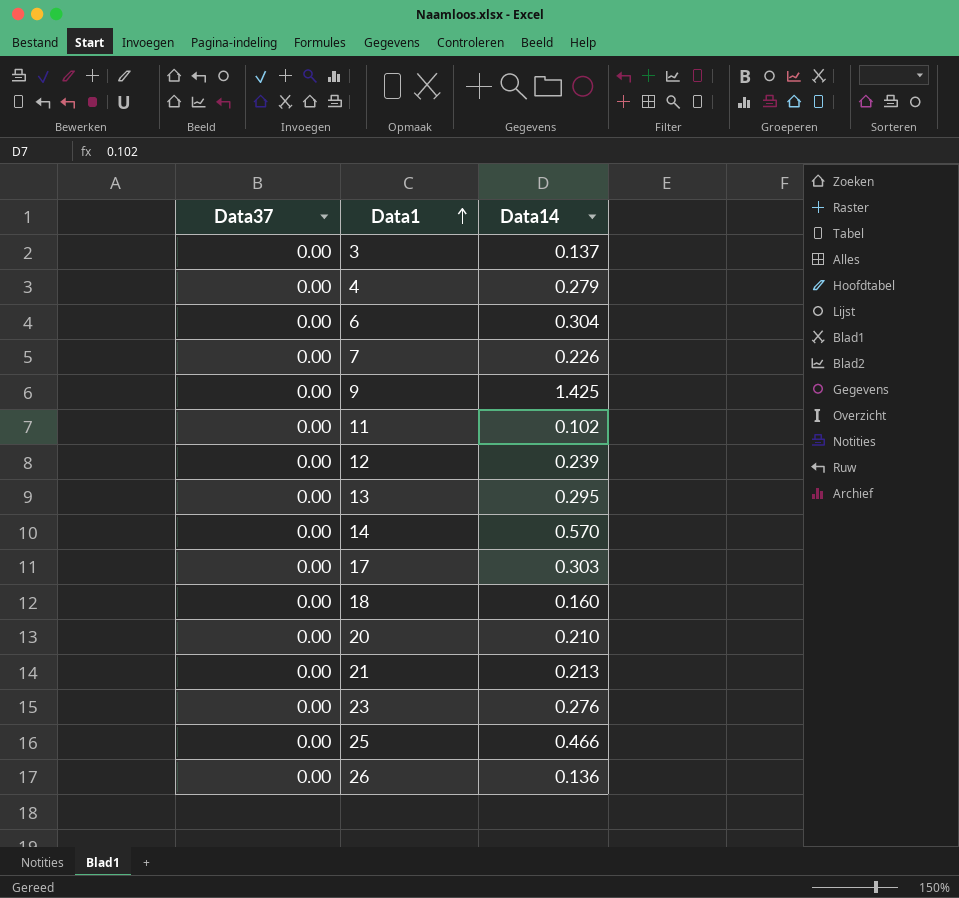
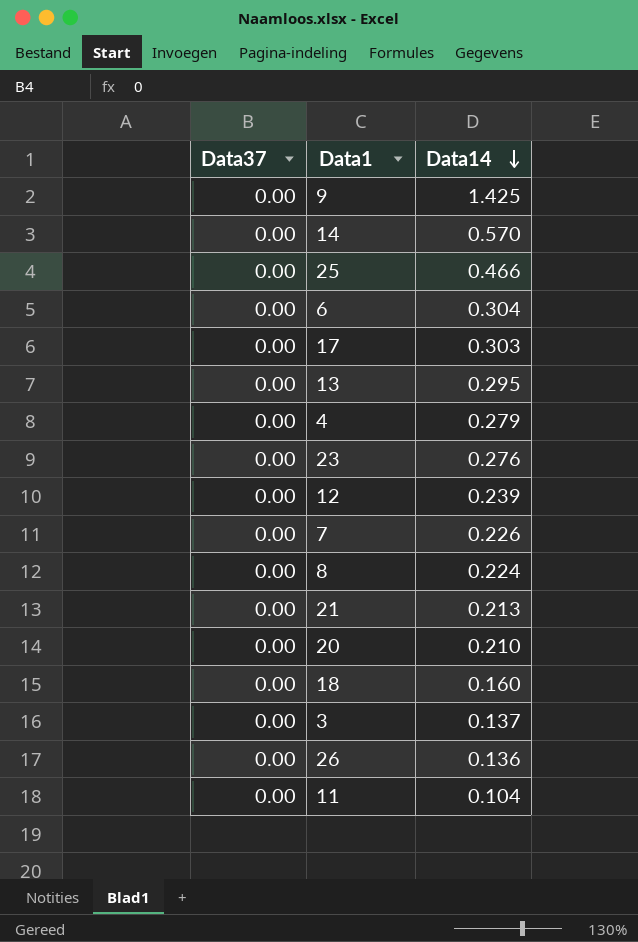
row order: Data1 ascending -> Data14 descending
row 8: none -> 0.00 | 0.224
11 | Data14: 0.102 -> 0.104

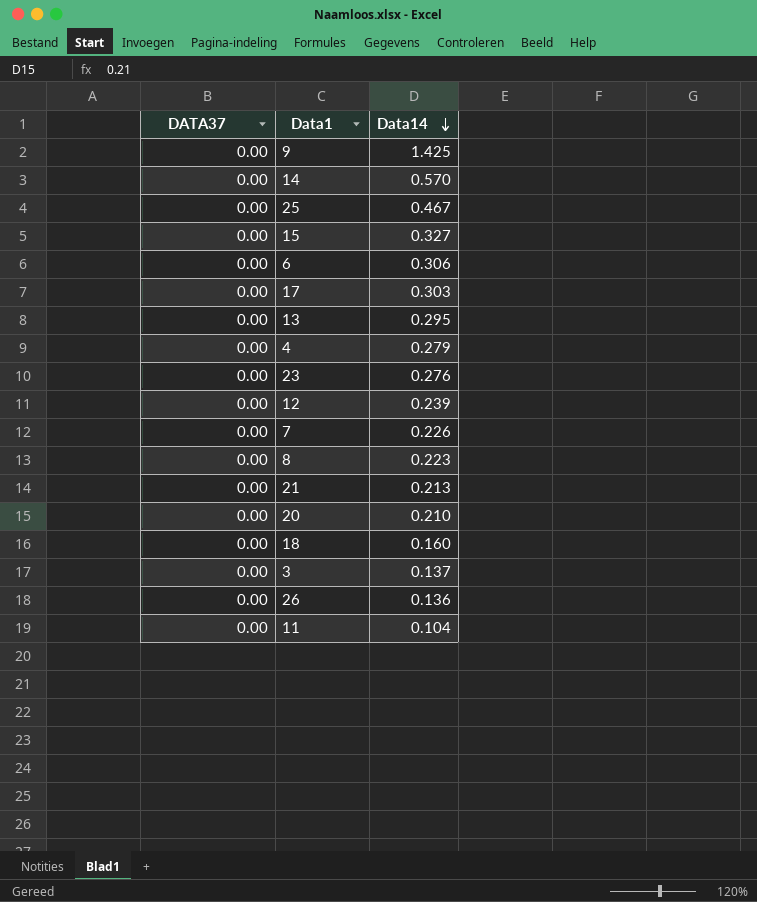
column name: Data37 -> DATA37
25 | Data14: 0.466 -> 0.467
row 15: none -> 0.00 | 0.327
6 | Data14: 0.304 -> 0.306
8 | Data14: 0.224 -> 0.223

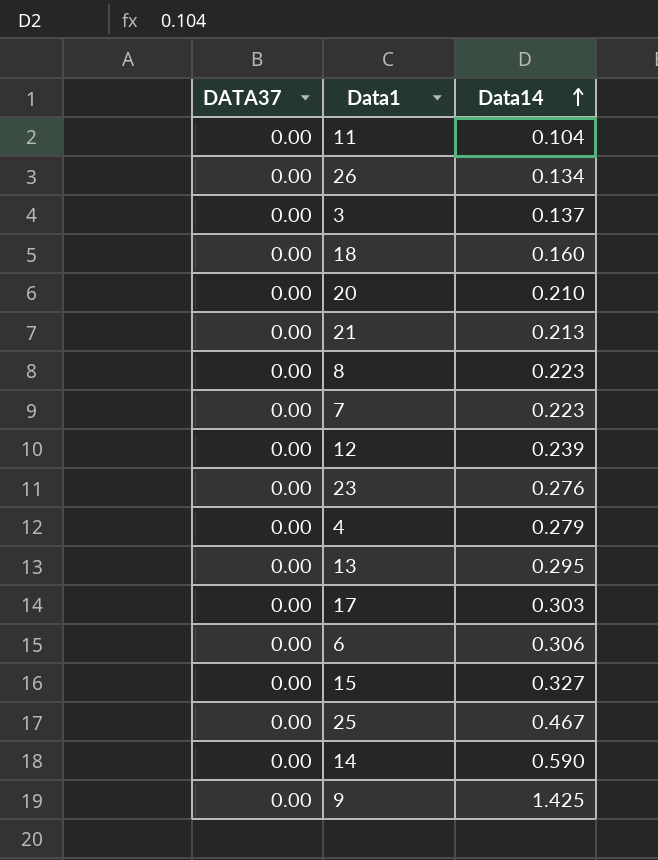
row order: Data14 descending -> Data14 ascending
26 | Data14: 0.136 -> 0.134
7 | Data14: 0.226 -> 0.223
14 | Data14: 0.570 -> 0.590

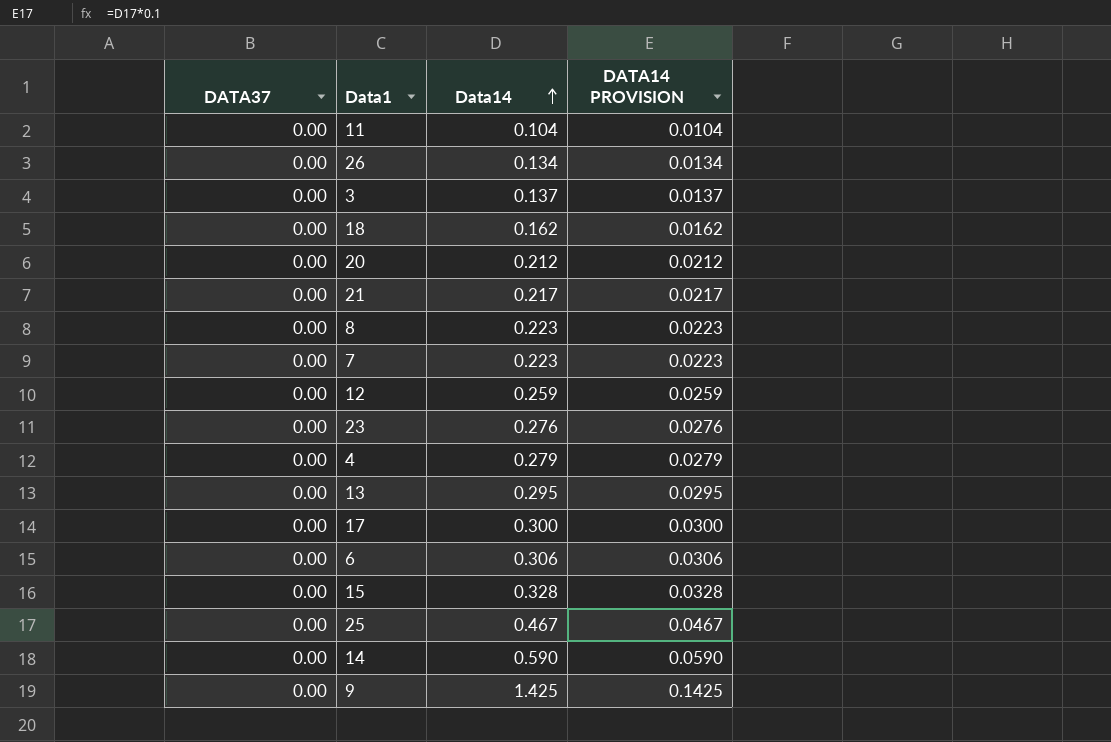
column DATA14 PROVISION | formula: none -> [Data14] * 0.1
18 | Data14: 0.160 -> 0.162
20 | Data14: 0.210 -> 0.212
21 | Data14: 0.213 -> 0.217
12 | Data14: 0.239 -> 0.259
17 | Data14: 0.303 -> 0.300
15 | Data14: 0.327 -> 0.328

